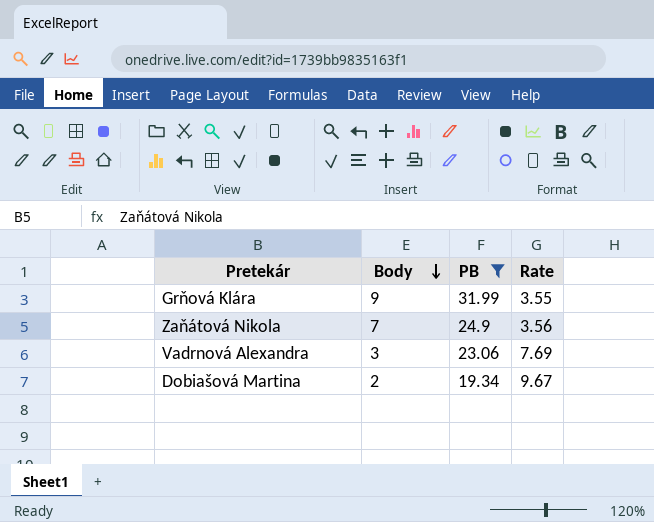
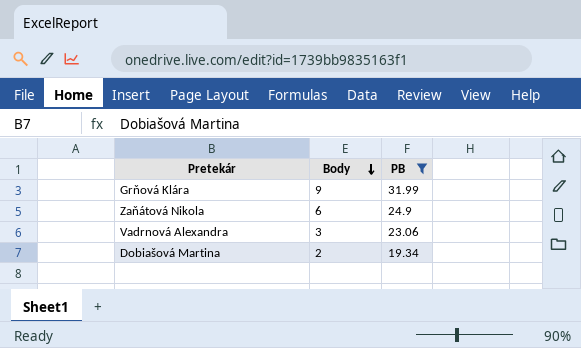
column Rate | formula: [PB] / [Body] -> none
Zaňátová Nikola | Body: 7 -> 6

